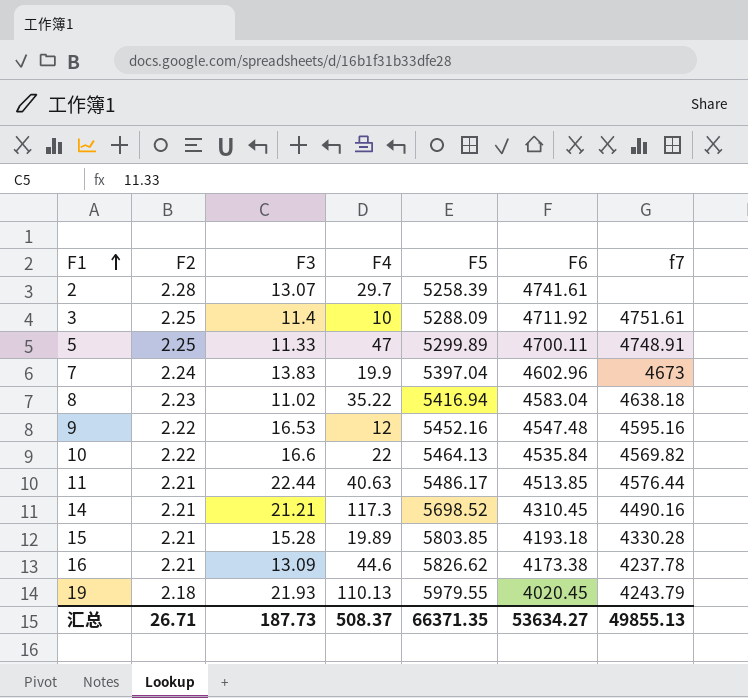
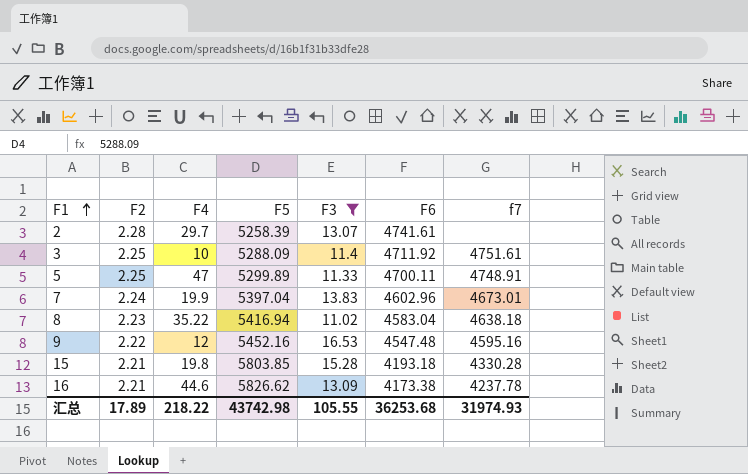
filter: none -> F3 <= 16.53
column F3 | position: 3 -> 5
7 | f7: 4673 -> 4673.01
15 | F4: 19.89 -> 19.8
汇总 | F2: 26.71 -> 17.89
汇总 | F4: 508.37 -> 218.22
汇总 | F5: 66371.35 -> 43742.98
汇总 | F3: 187.73 -> 105.55
汇总 | F6: 53634.27 -> 36253.68
汇总 | f7: 49855.13 -> 31974.93

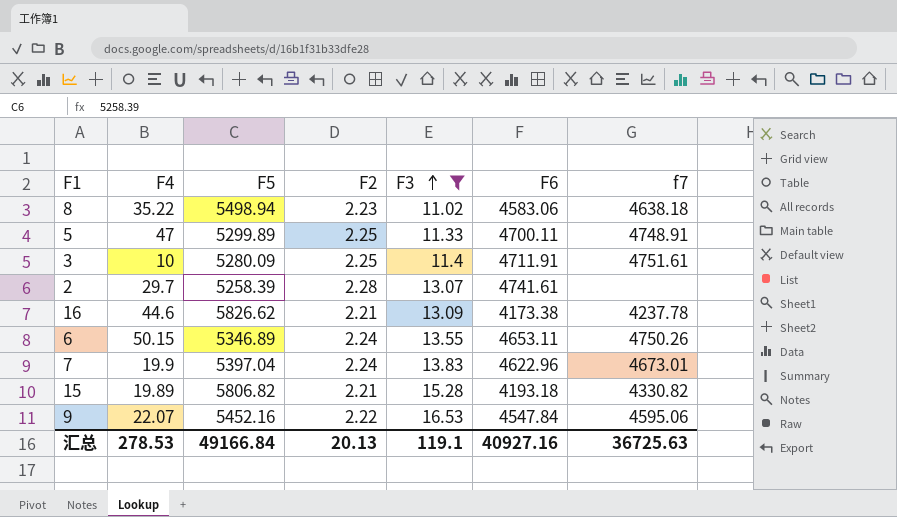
row order: F1 ascending -> F3 ascending
column F2 | position: 2 -> 4
8 | F5: 5416.94 -> 5498.94
8 | F6: 4583.04 -> 4583.06
3 | F5: 5288.09 -> 5280.09
3 | F6: 4711.92 -> 4711.91
row 6: none -> 50.15 | 5346.89 | 2.24 | 13.55 | 4653.11 | 4750.26
7 | F6: 4602.96 -> 4622.96
15 | F4: 19.8 -> 19.89
15 | F5: 5803.85 -> 5806.82
15 | f7: 4330.28 -> 4330.82
9 | F4: 12 -> 22.07
9 | F6: 4547.48 -> 4547.84
9 | f7: 4595.16 -> 4595.06
汇总 | F4: 218.22 -> 278.53
汇总 | F5: 43742.98 -> 49166.84
汇总 | F2: 17.89 -> 20.13
汇总 | F3: 105.55 -> 119.1
汇总 | F6: 36253.68 -> 40927.16
汇总 | f7: 31974.93 -> 36725.63

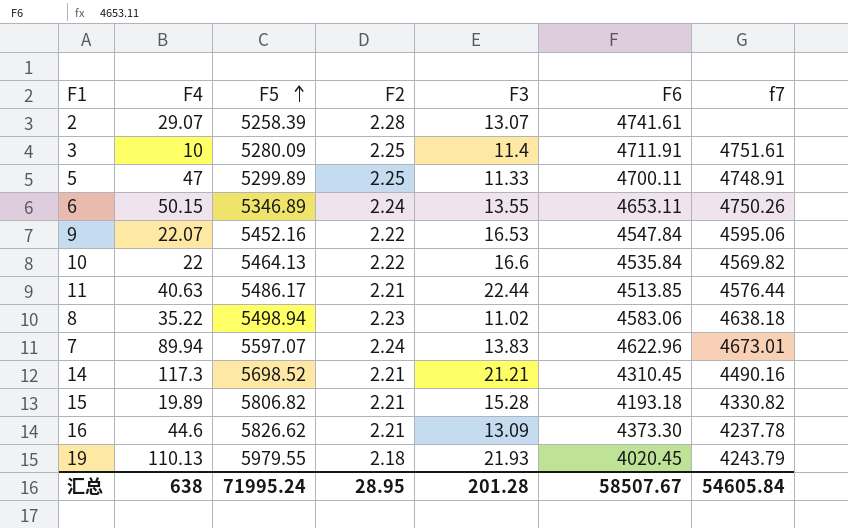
filter: F3 <= 16.53 -> none
row order: F3 ascending -> F5 ascending
2 | F4: 29.7 -> 29.07
7 | F4: 19.9 -> 89.94
7 | F5: 5397.04 -> 5597.07
16 | F6: 4173.38 -> 4373.30
汇总 | F4: 278.53 -> 638
汇总 | F5: 49166.84 -> 71995.24
汇总 | F2: 20.13 -> 28.95
汇总 | F3: 119.1 -> 201.28
汇总 | F6: 40927.16 -> 58507.67
汇总 | f7: 36725.63 -> 54605.84

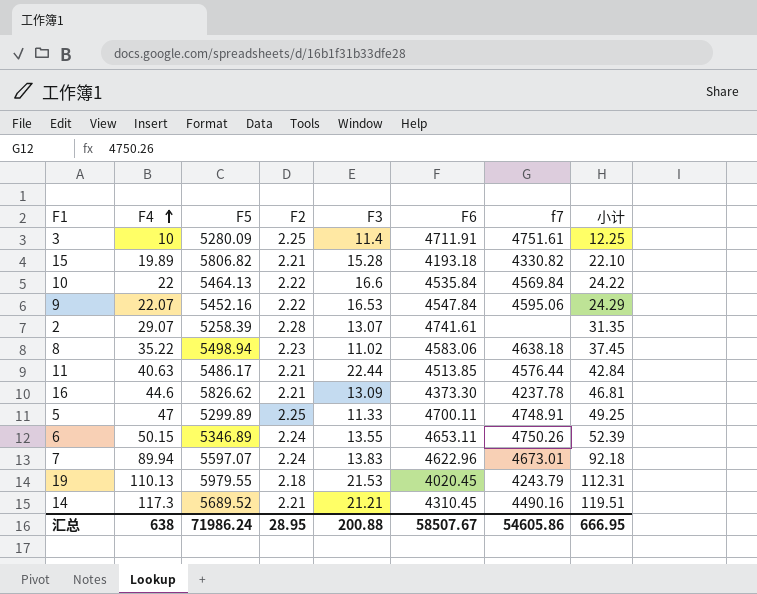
row order: F5 ascending -> F4 ascending
column 小计 | formula: none -> [F4] + [F2]
10 | f7: 4569.82 -> 4569.84
19 | F3: 21.93 -> 21.53
14 | F5: 5698.52 -> 5689.52
汇总 | F5: 71995.24 -> 71986.24
汇总 | F3: 201.28 -> 200.88
汇总 | f7: 54605.84 -> 54605.86

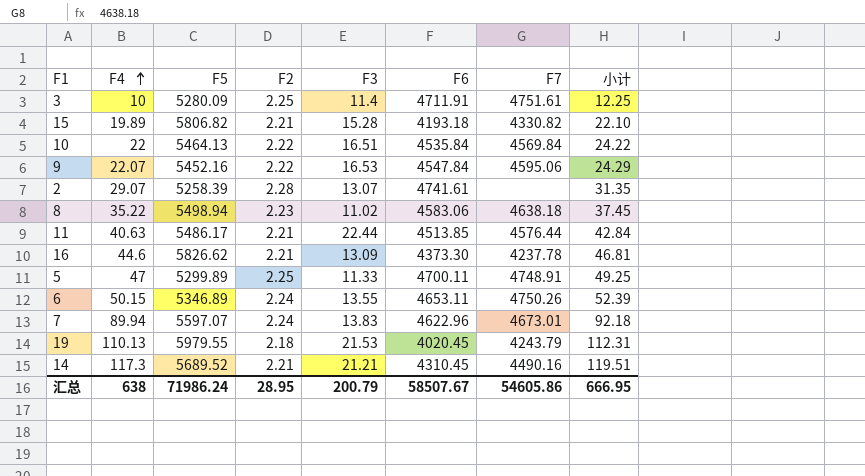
column name: f7 -> F7
10 | F3: 16.6 -> 16.51
汇总 | F3: 200.88 -> 200.79

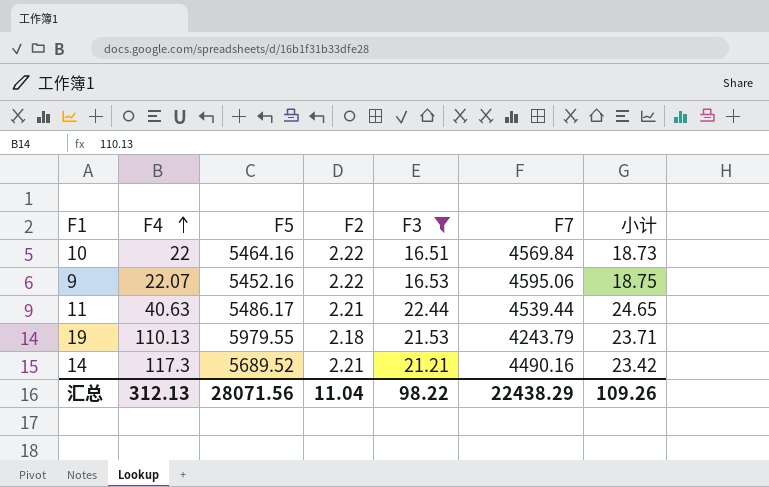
filter: none -> F3 >= 16.51
column F6 | position: 6 -> none
column 小计 | formula: [F4] + [F2] -> [F2] + [F3]
10 | F5: 5464.13 -> 5464.16
11 | F7: 4576.44 -> 4539.44
汇总 | F4: 638 -> 312.13
汇总 | F5: 71986.24 -> 28071.56
汇总 | F2: 28.95 -> 11.04
汇总 | F3: 200.79 -> 98.22
汇总 | F7: 54605.86 -> 22438.29
汇总 | 小计: 666.95 -> 109.26

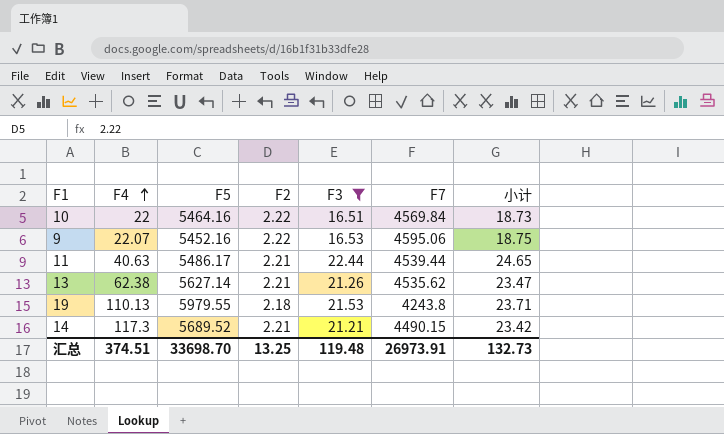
row 13: none -> 62.38 | 5627.14 | 2.21 | 21.26 | 4535.62 | 23.47
19 | F7: 4243.79 -> 4243.8
14 | F7: 4490.16 -> 4490.15
汇总 | F4: 312.13 -> 374.51
汇总 | F5: 28071.56 -> 33698.70
汇总 | F2: 11.04 -> 13.25
汇总 | F3: 98.22 -> 119.48
汇总 | F7: 22438.29 -> 26973.91
汇总 | 小计: 109.26 -> 132.73

